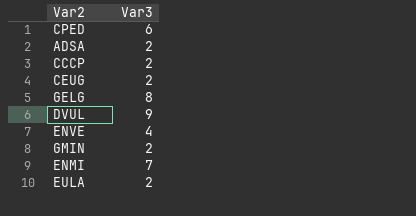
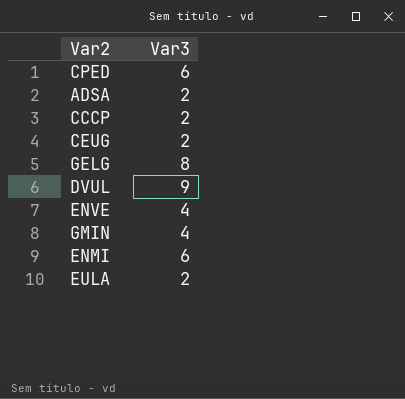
GMIN | Var3: 2 -> 4
ENMI | Var3: 7 -> 6

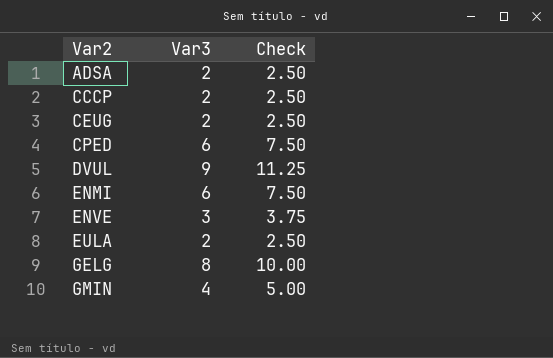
row order: none -> Var2 ascending
column Check | formula: none -> [Var3] * 1.25
ENVE | Var3: 4 -> 3

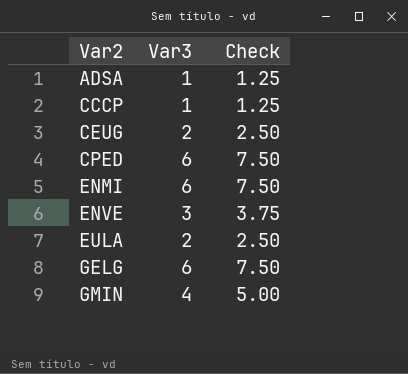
row DVUL: 9 | 11.25 -> none
ADSA | Var3: 2 -> 1
ADSA | Check: 2.50 -> 1.25
CCCP | Var3: 2 -> 1
CCCP | Check: 2.50 -> 1.25
GELG | Var3: 8 -> 6
GELG | Check: 10.00 -> 7.50

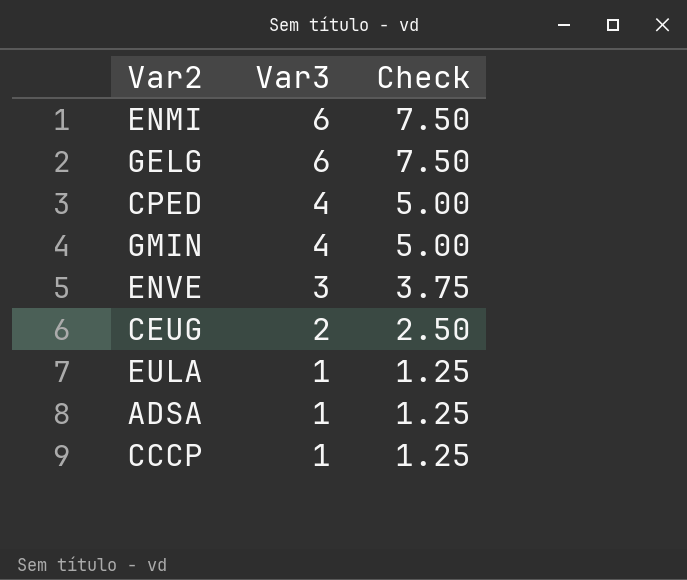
row order: Var2 ascending -> Var3 descending
CPED | Var3: 6 -> 4
CPED | Check: 7.50 -> 5.00
EULA | Var3: 2 -> 1
EULA | Check: 2.50 -> 1.25

